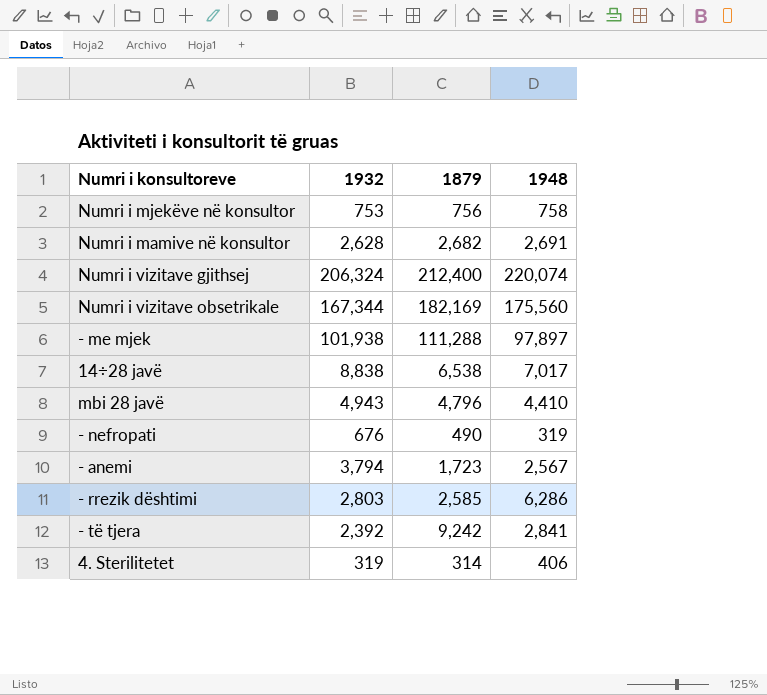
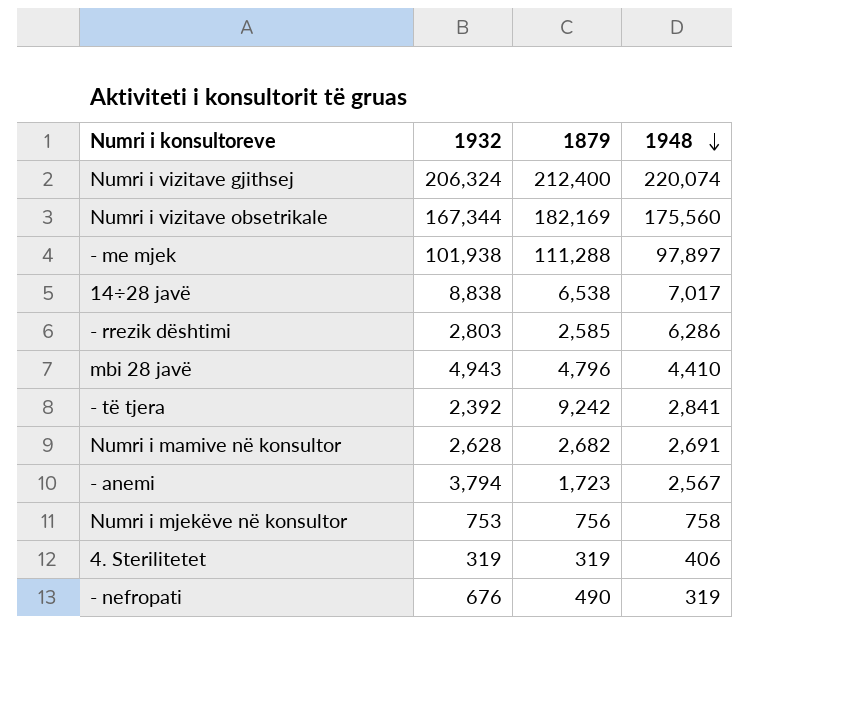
row order: none -> 1948 descending
4. Sterilitetet | 1879: 314 -> 319

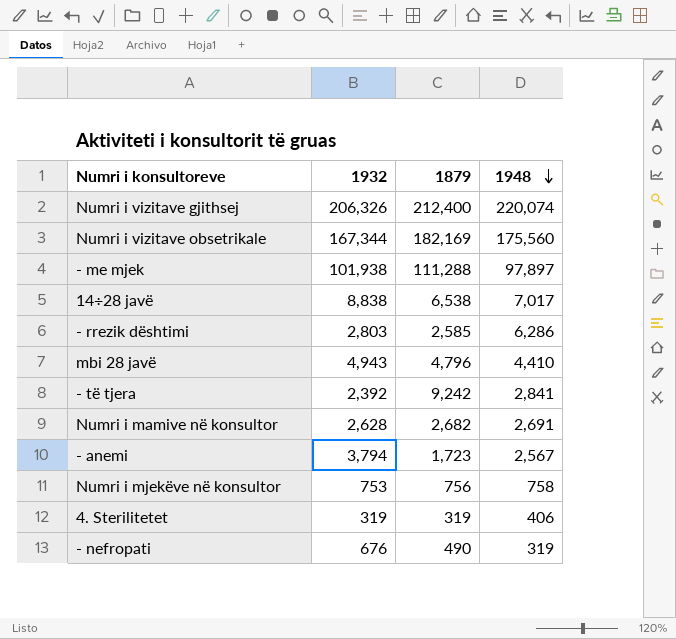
Numri i vizitave gjithsej | 1932: 206,324 -> 206,326

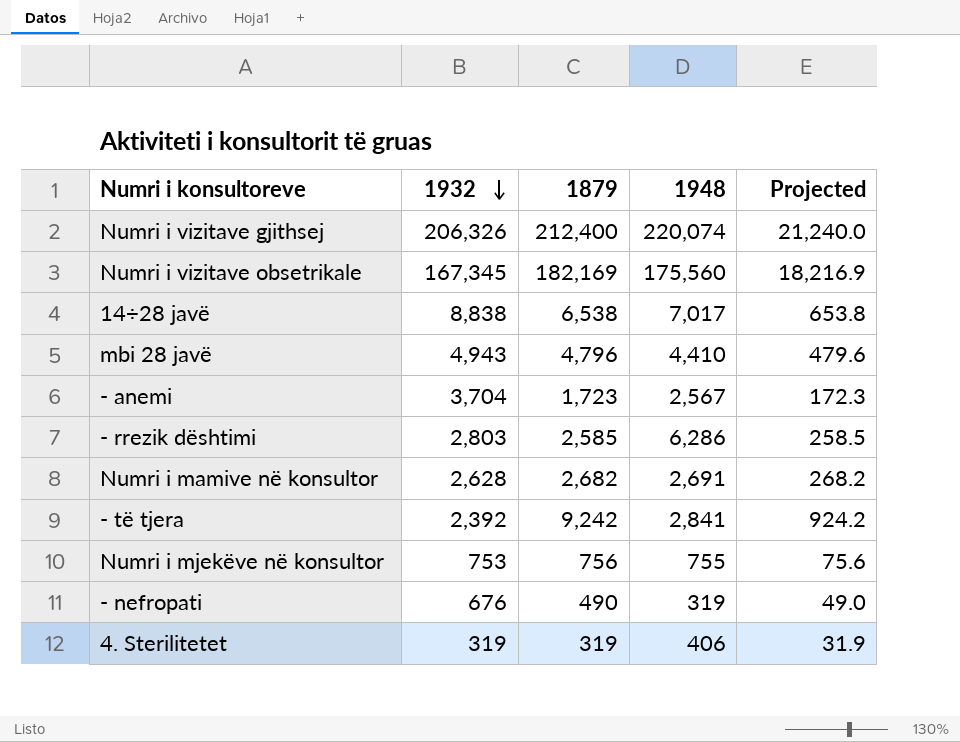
row order: 1948 descending -> 1932 descending
column Projected | formula: none -> [1879] * 0.1
row - me mjek: 101,938 | 111,288 | 97,897 -> none
Numri i vizitave obsetrikale | 1932: 167,344 -> 167,345
- anemi | 1932: 3,794 -> 3,704
Numri i mjekëve në konsultor | 1948: 758 -> 755

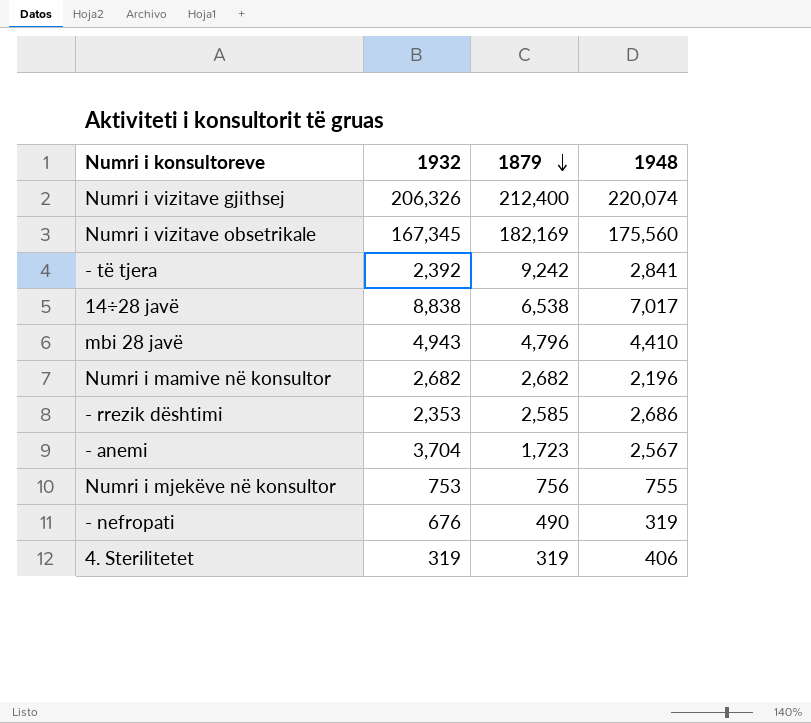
row order: 1932 descending -> 1879 descending
column Projected | formula: [1879] * 0.1 -> none
Numri i mamive në konsultor | 1932: 2,628 -> 2,682
Numri i mamive në konsultor | 1948: 2,691 -> 2,196
- rrezik dështimi | 1932: 2,803 -> 2,353
- rrezik dështimi | 1948: 6,286 -> 2,686

